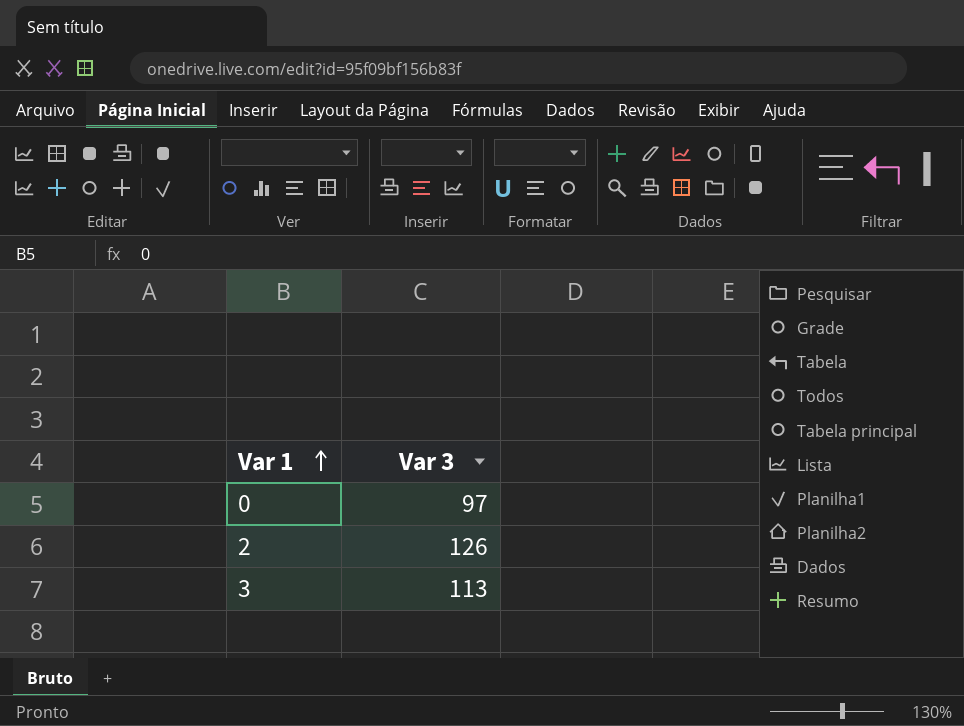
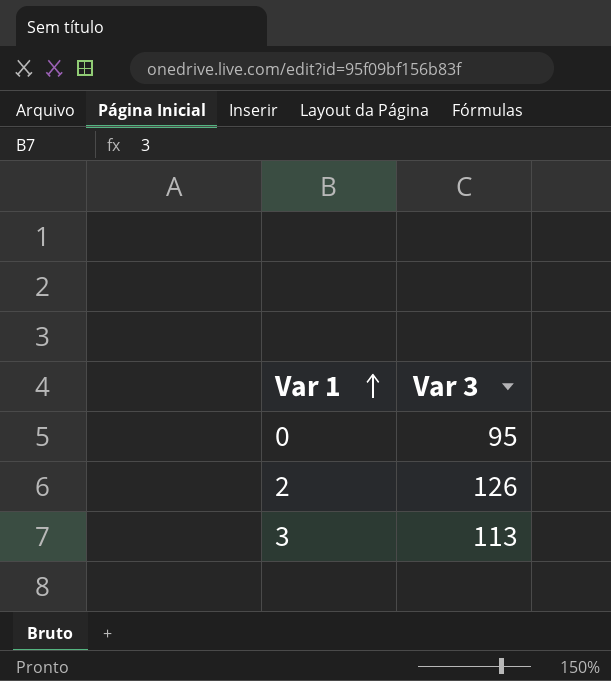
0 | Var 3: 97 -> 95

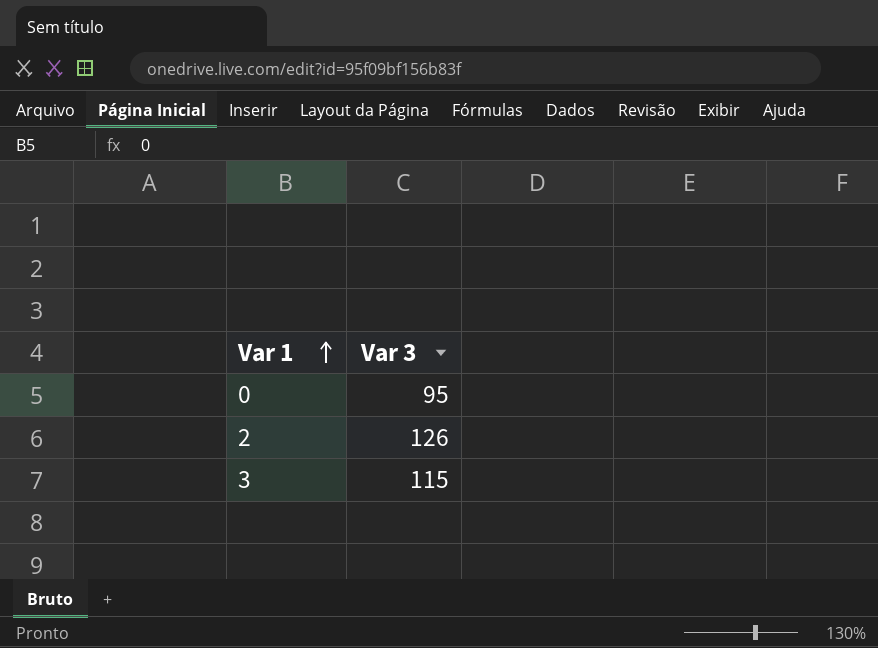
3 | Var 3: 113 -> 115

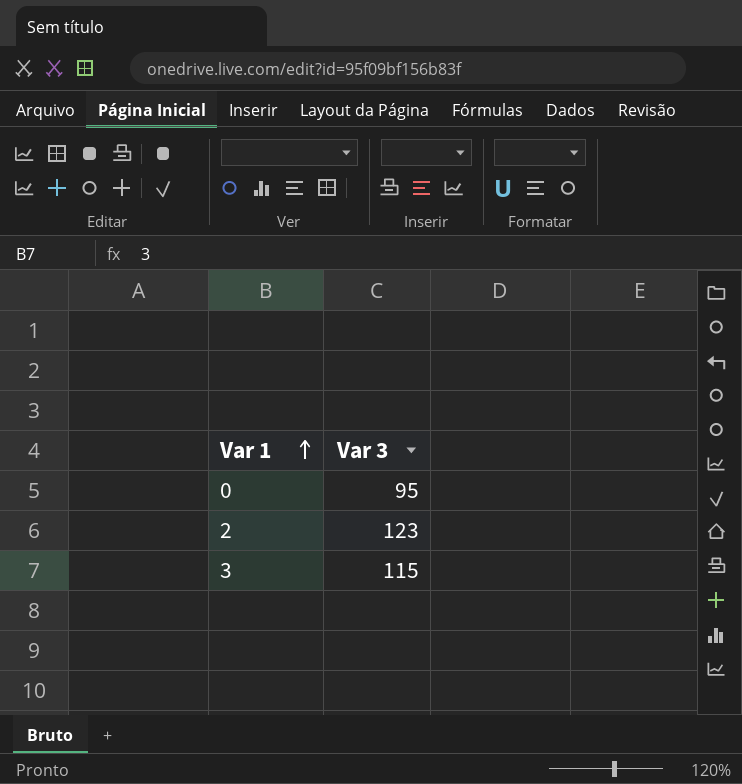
2 | Var 3: 126 -> 123

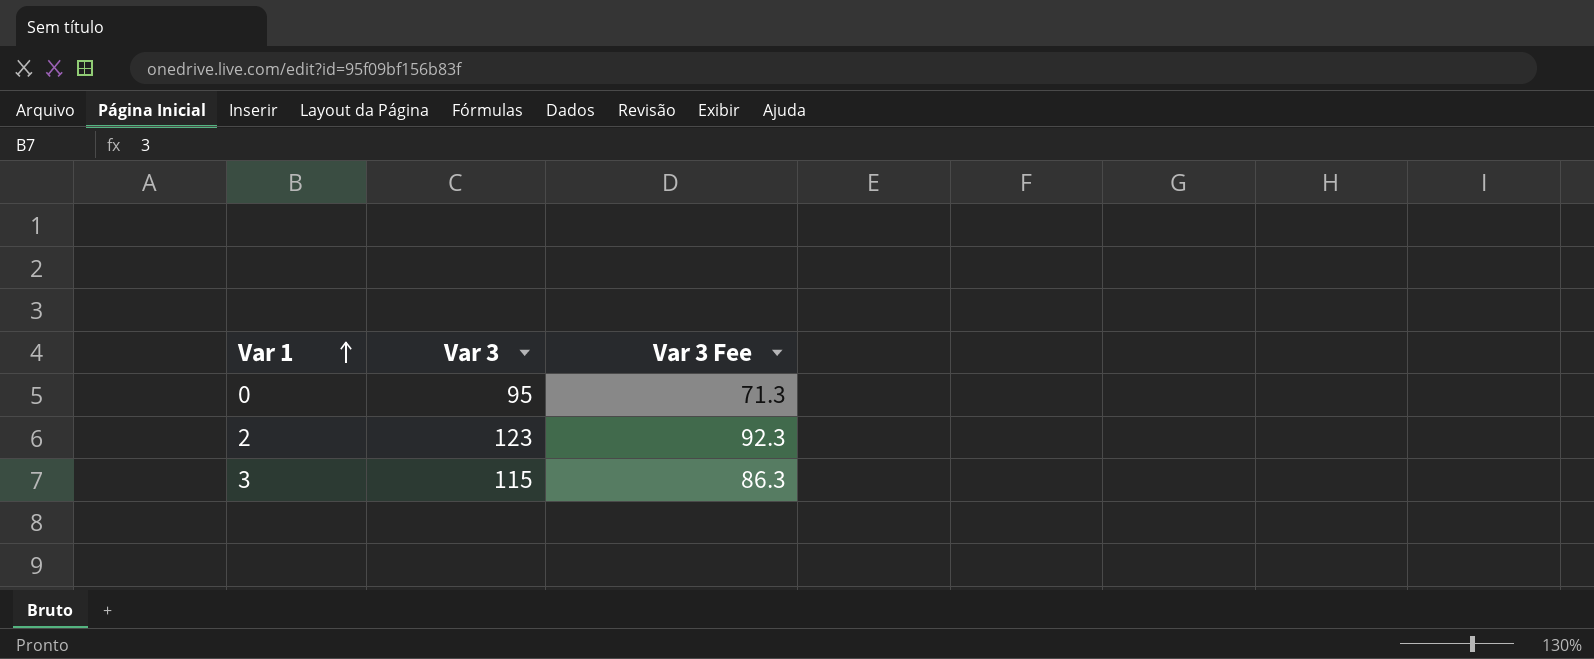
column Var 3 Fee | formula: none -> [Var 3] * 0.75

